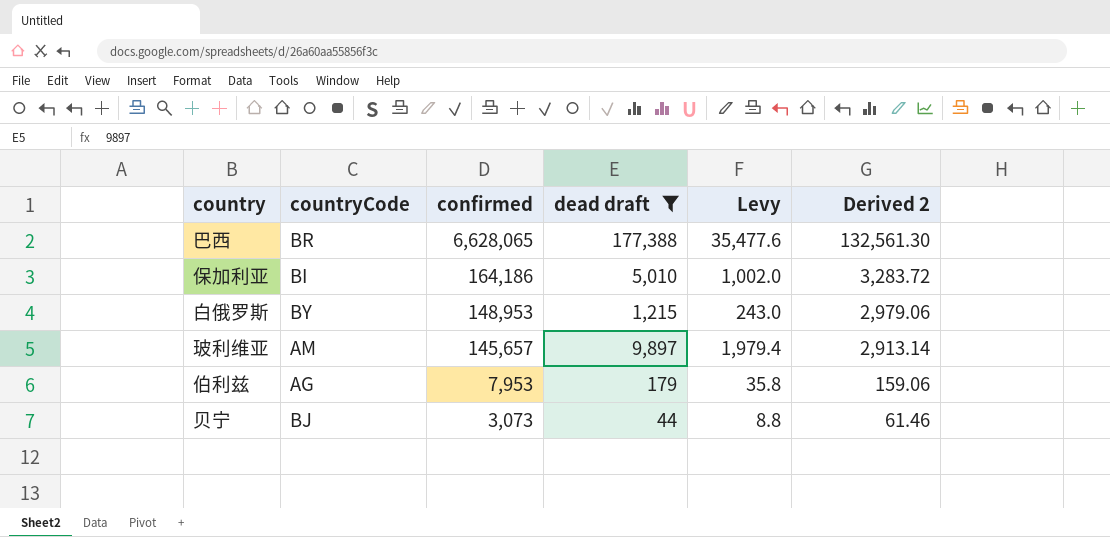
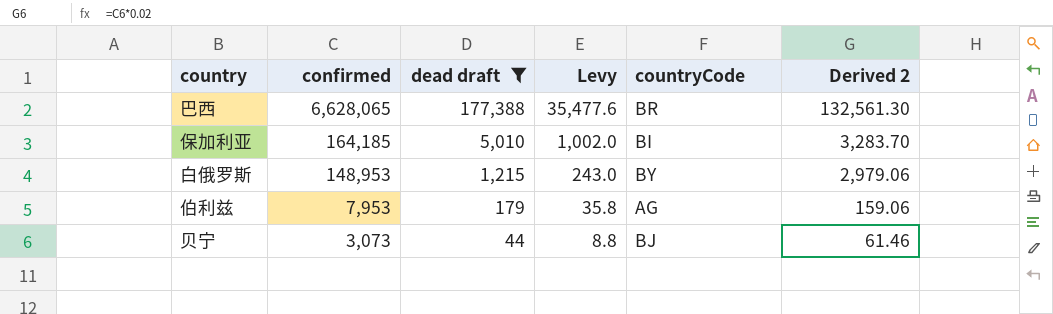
column countryCode | position: 2 -> 5
row 玻利维亚: AM | 145,657 | 9,897 | 1,979.4 | 2,913.14 -> none
保加利亚 | confirmed: 164,186 -> 164,185
保加利亚 | Derived 2: 3,283.72 -> 3,283.70

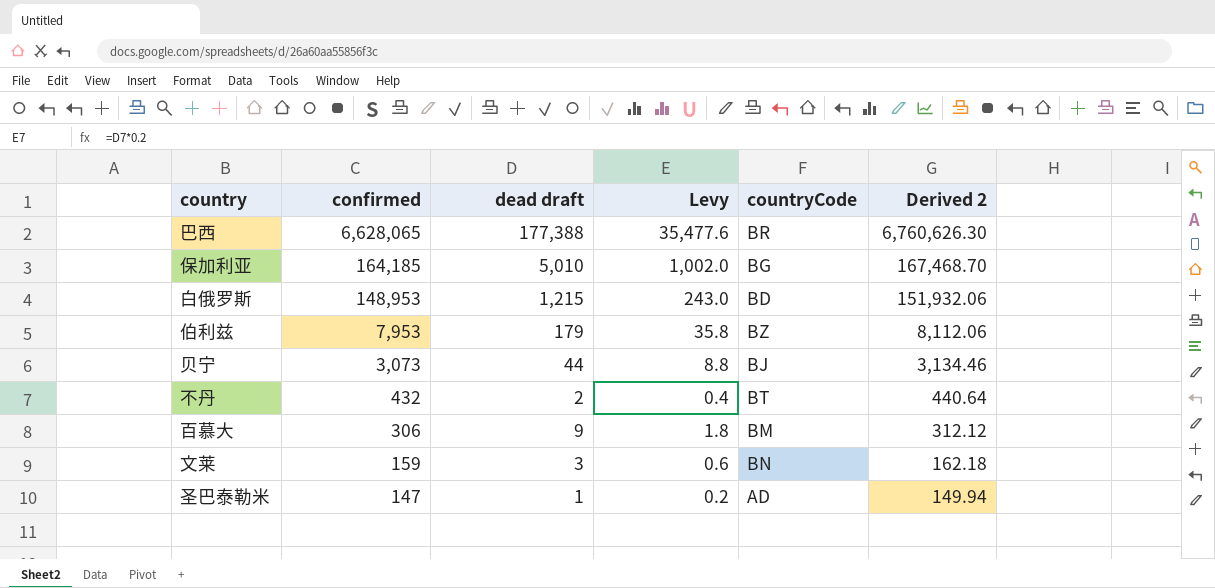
filter: dead draft >= 44 -> none
column Derived 2 | formula: [confirmed] * 0.02 -> [confirmed] * 1.02
保加利亚 | countryCode: BI -> BG
白俄罗斯 | countryCode: BY -> BD
伯利兹 | countryCode: AG -> BZ

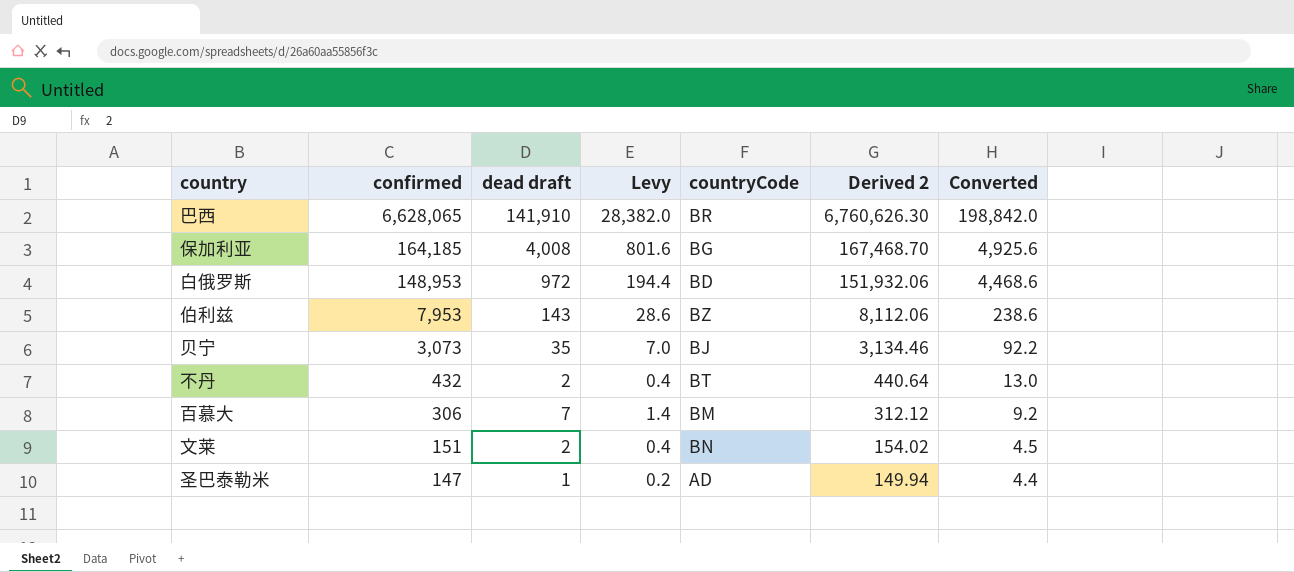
column Converted | formula: none -> [confirmed] * 0.03
巴西 | dead draft: 177,388 -> 141,910
巴西 | Levy: 35,477.6 -> 28,382.0
保加利亚 | dead draft: 5,010 -> 4,008
保加利亚 | Levy: 1,002.0 -> 801.6
白俄罗斯 | dead draft: 1,215 -> 972
白俄罗斯 | Levy: 243.0 -> 194.4
伯利兹 | dead draft: 179 -> 143
伯利兹 | Levy: 35.8 -> 28.6
贝宁 | dead draft: 44 -> 35
贝宁 | Levy: 8.8 -> 7.0
百慕大 | dead draft: 9 -> 7
百慕大 | Levy: 1.8 -> 1.4
文莱 | confirmed: 159 -> 151
文莱 | dead draft: 3 -> 2
文莱 | Levy: 0.6 -> 0.4
文莱 | Derived 2: 162.18 -> 154.02

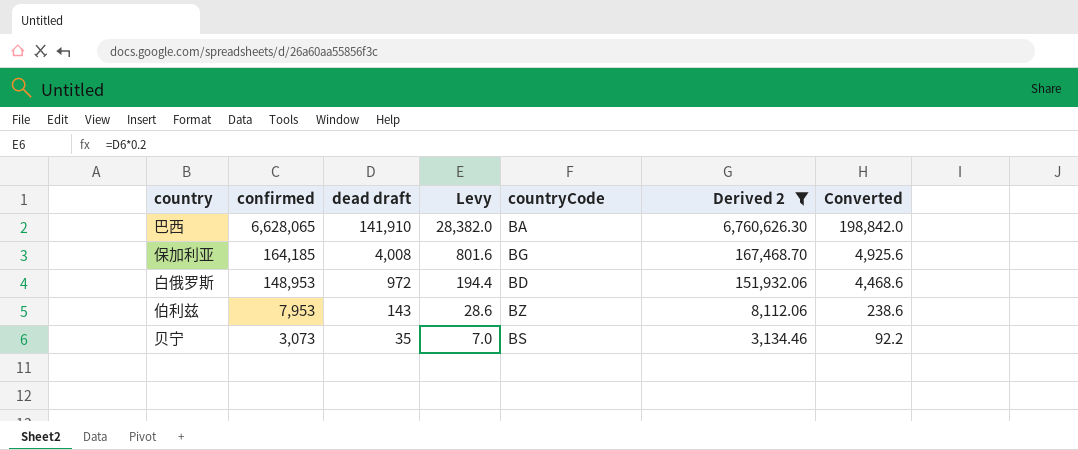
filter: none -> Derived 2 >= 3,134.46
巴西 | countryCode: BR -> BA
贝宁 | countryCode: BJ -> BS

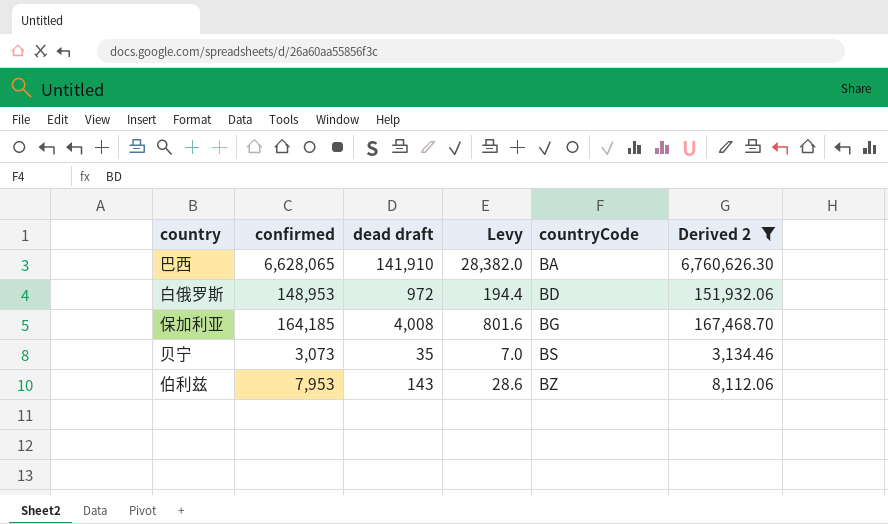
row order: confirmed descending -> countryCode ascending
column Converted | formula: [confirmed] * 0.03 -> none

